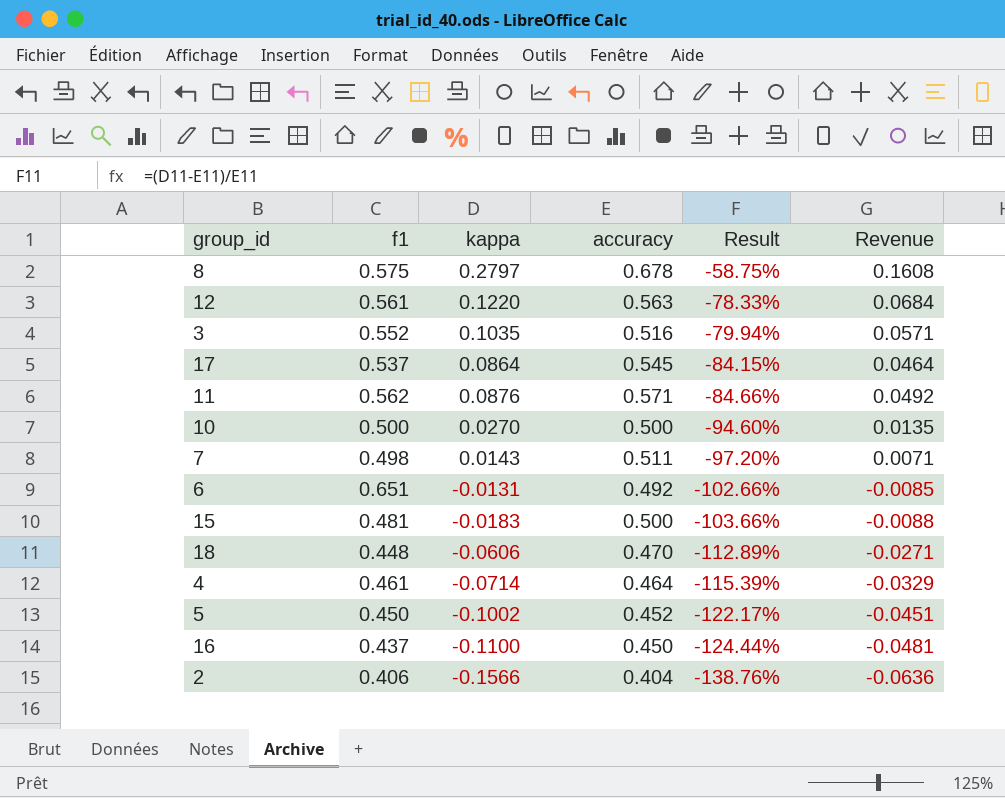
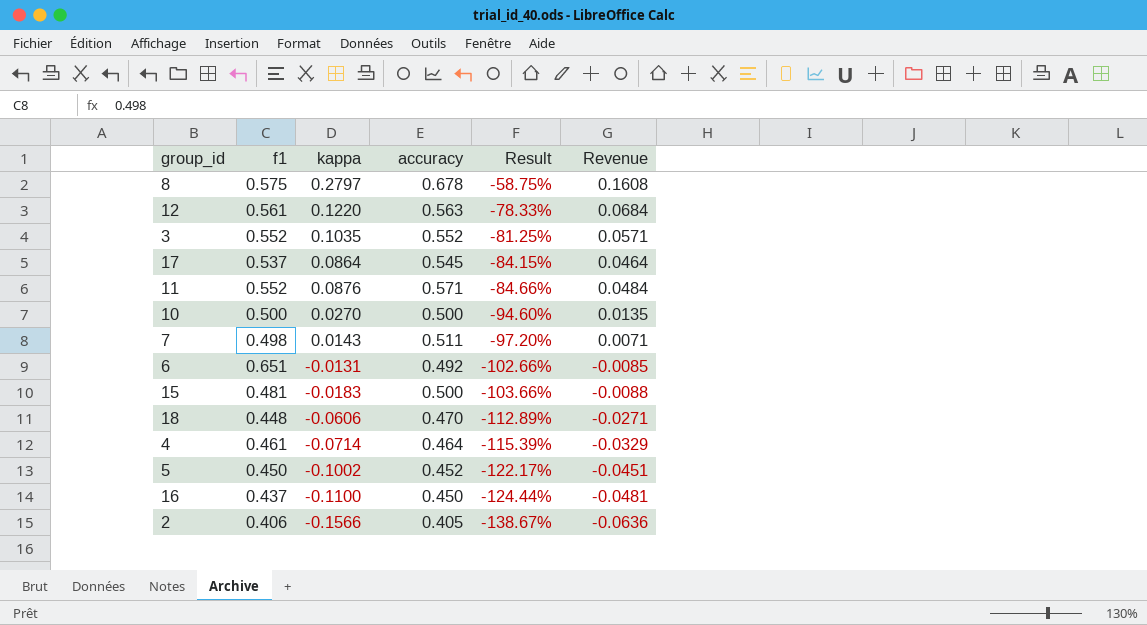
3 | accuracy: 0.516 -> 0.552
3 | Result: -79.94% -> -81.25%
11 | f1: 0.562 -> 0.552
11 | Revenue: 0.0492 -> 0.0484
2 | accuracy: 0.404 -> 0.405
2 | Result: -138.76% -> -138.67%

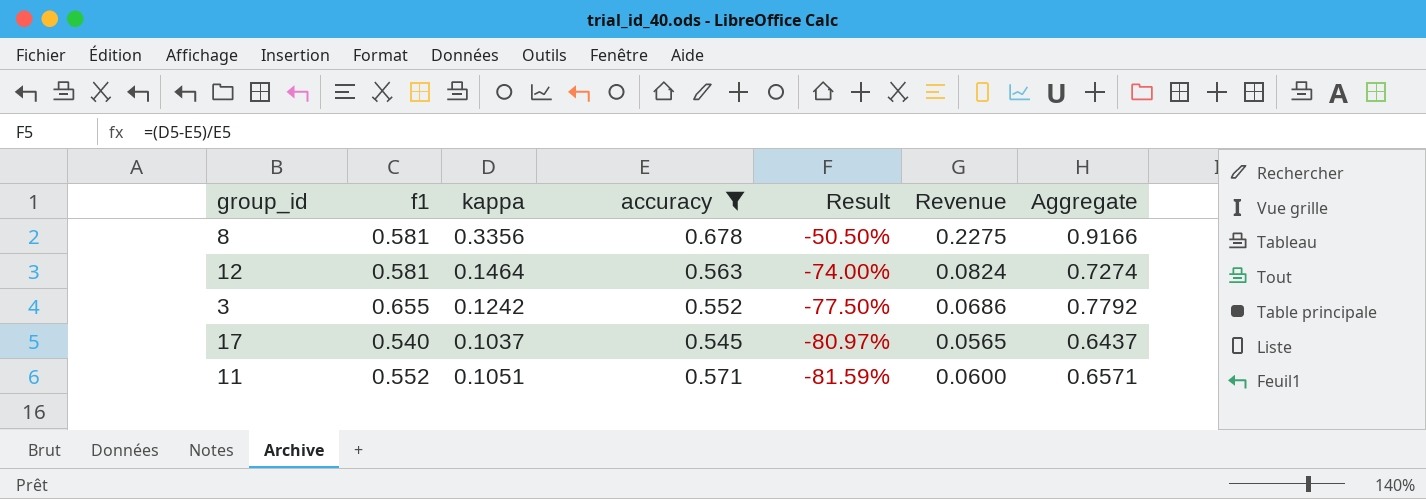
filter: none -> accuracy >= 0.545
column Revenue | formula: [f1] * [kappa] -> [kappa] * [accuracy]
column Aggregate | formula: none -> [f1] + [kappa]
8 | f1: 0.575 -> 0.581
8 | kappa: 0.2797 -> 0.3356
8 | Result: -58.75% -> -50.50%
12 | f1: 0.561 -> 0.581
12 | kappa: 0.1220 -> 0.1464
12 | Result: -78.33% -> -74.00%
3 | f1: 0.552 -> 0.655
3 | kappa: 0.1035 -> 0.1242
3 | Result: -81.25% -> -77.50%
17 | f1: 0.537 -> 0.540
17 | kappa: 0.0864 -> 0.1037
17 | Result: -84.15% -> -80.97%
11 | kappa: 0.0876 -> 0.1051
11 | Result: -84.66% -> -81.59%

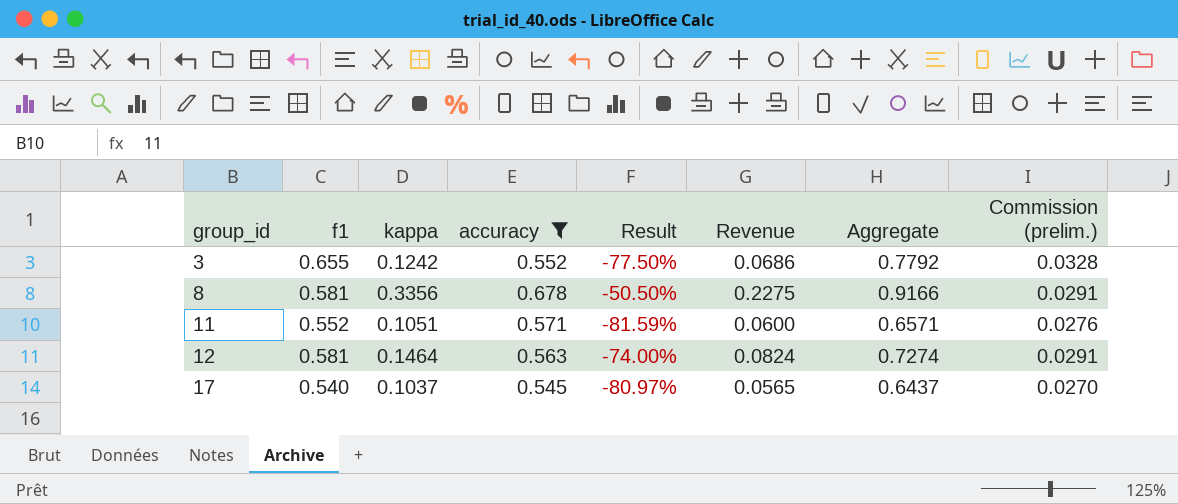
row order: Result descending -> group_id ascending
column Commission (prelim.) | formula: none -> [f1] * 0.05

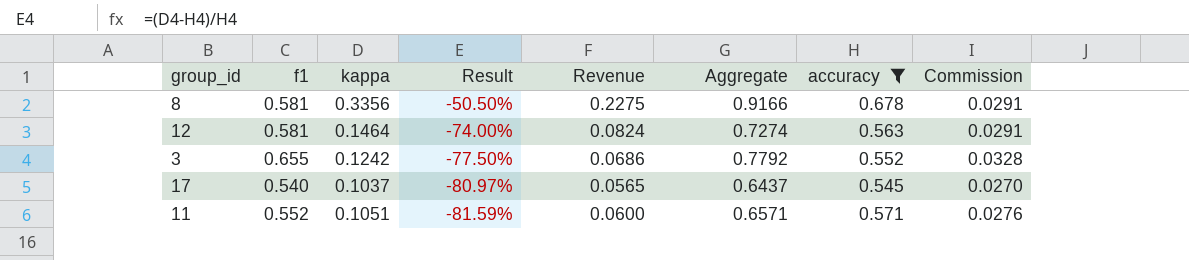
row order: group_id ascending -> Result descending
column accuracy | position: 4 -> 7
column name: Commission (prelim.) -> Commission

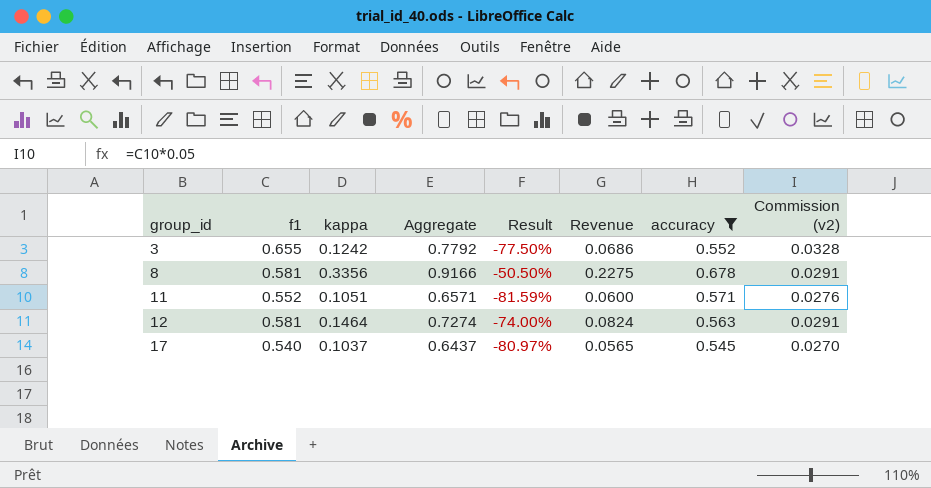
row order: Result descending -> group_id ascending
column Aggregate | position: 6 -> 4
column name: Commission -> Commission (v2)

